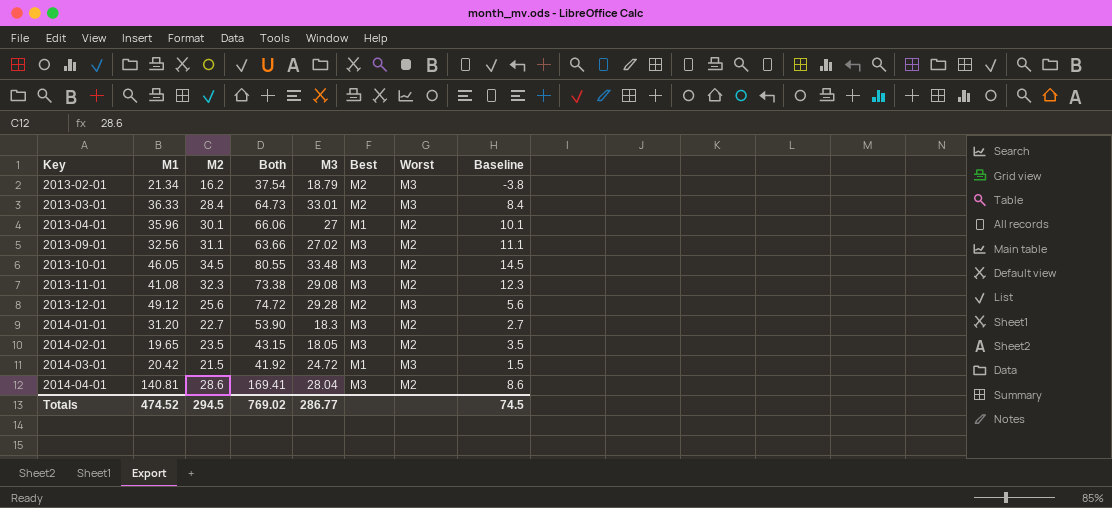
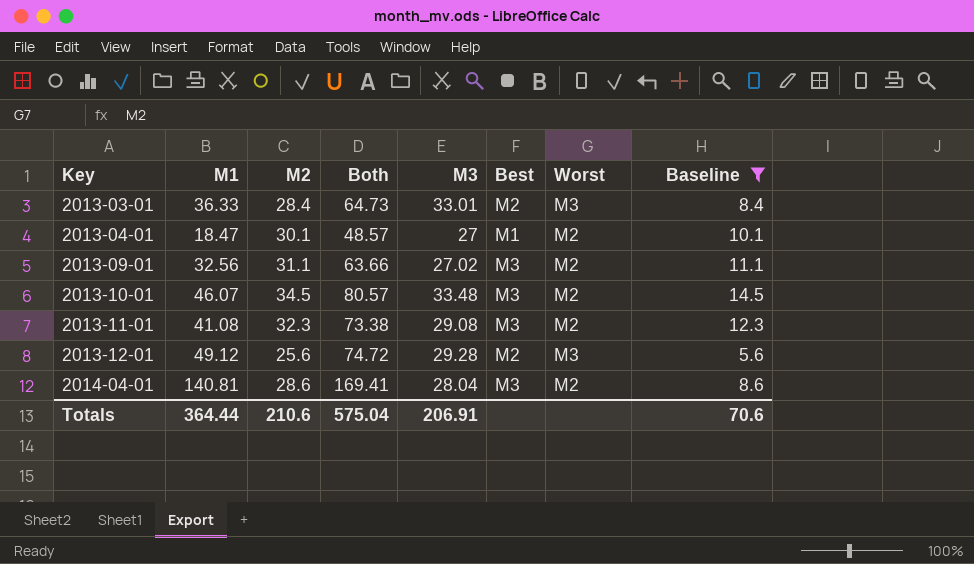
filter: none -> Baseline >= 5.6
2013-04-01 | M1: 35.96 -> 18.47
2013-04-01 | Both: 66.06 -> 48.57
2013-10-01 | M1: 46.05 -> 46.07
2013-10-01 | Both: 80.55 -> 80.57
Totals | M1: 474.52 -> 364.44
Totals | M2: 294.5 -> 210.6
Totals | Both: 769.02 -> 575.04
Totals | M3: 286.77 -> 206.91
Totals | Baseline: 74.5 -> 70.6

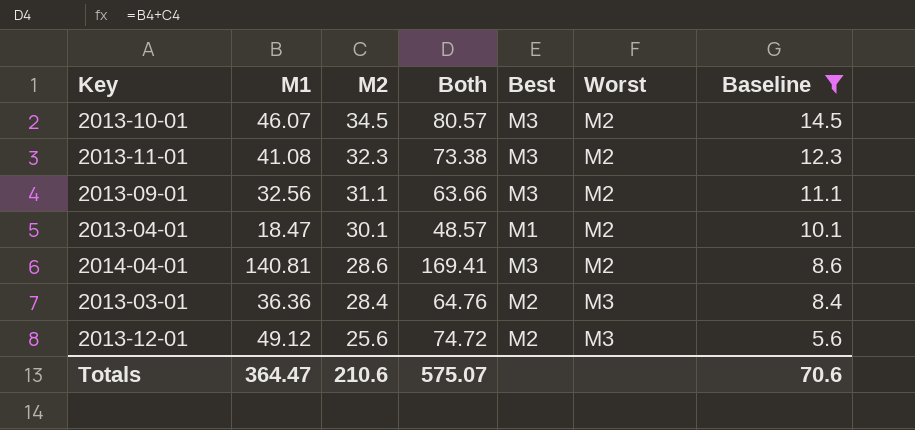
row order: Key ascending -> M2 descending
column M3 | position: 5 -> none
2013-03-01 | M1: 36.33 -> 36.36
2013-03-01 | Both: 64.73 -> 64.76
Totals | M1: 364.44 -> 364.47
Totals | Both: 575.04 -> 575.07

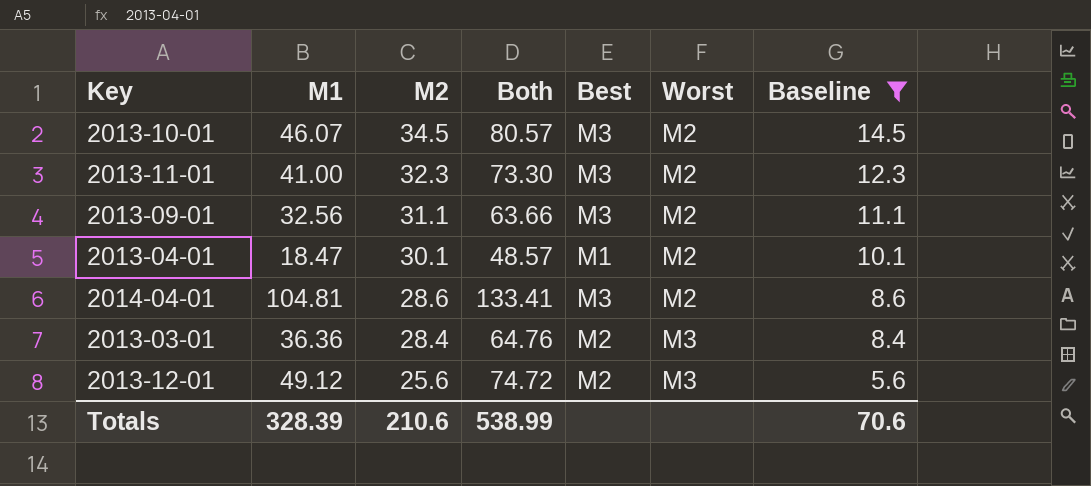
2013-11-01 | M1: 41.08 -> 41.00
2013-11-01 | Both: 73.38 -> 73.30
2014-04-01 | M1: 140.81 -> 104.81
2014-04-01 | Both: 169.41 -> 133.41
Totals | M1: 364.47 -> 328.39
Totals | Both: 575.07 -> 538.99

